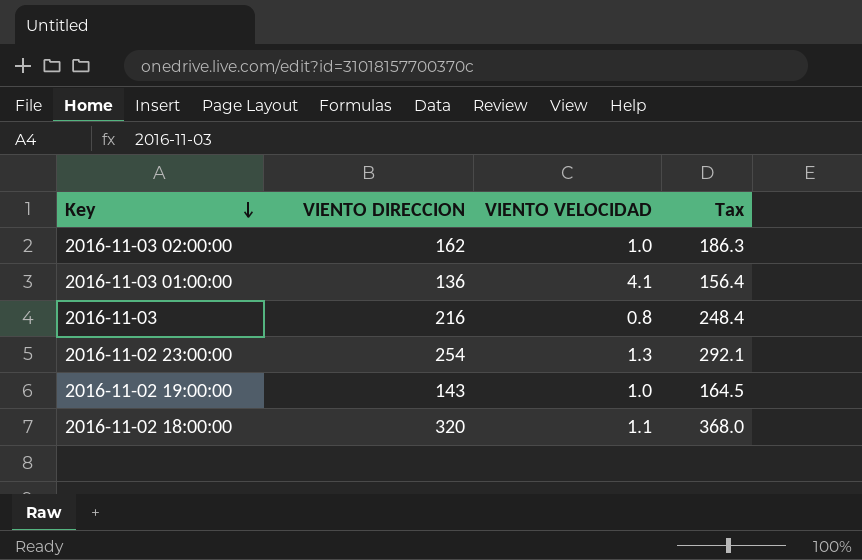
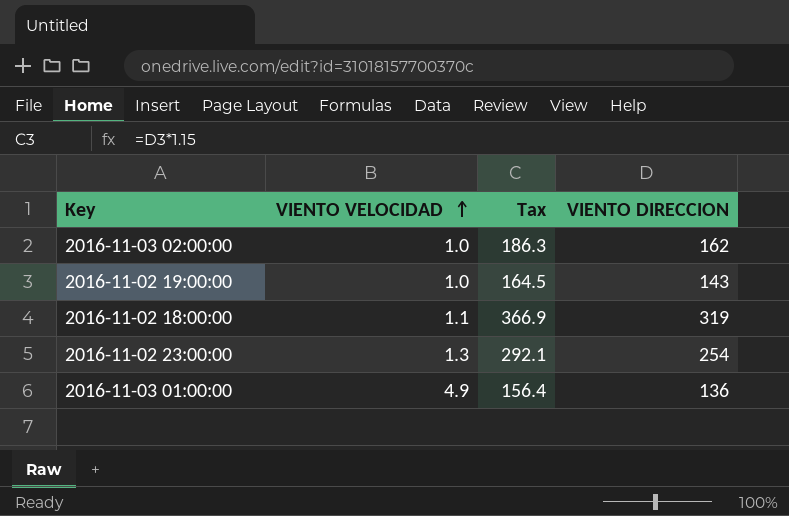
row order: Key descending -> VIENTO VELOCIDAD ascending
column VIENTO DIRECCION | position: 2 -> 4
row 2016-11-03: 216 | 0.8 | 248.4 -> none
2016-11-02 18:00:00 | Tax: 368.0 -> 366.9
2016-11-02 18:00:00 | VIENTO DIRECCION: 320 -> 319
2016-11-03 01:00:00 | VIENTO VELOCIDAD: 4.1 -> 4.9

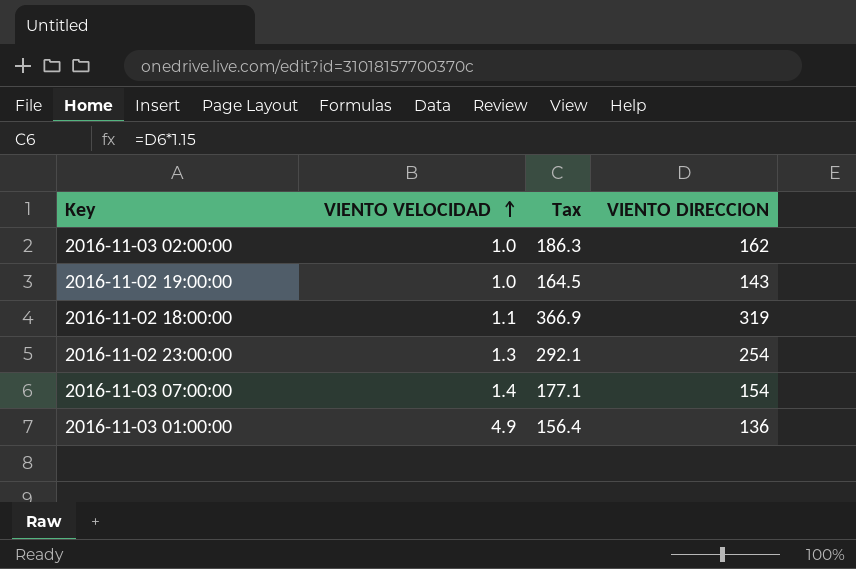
row 2016-11-03 07:00:00: none -> 1.4 | 177.1 | 154

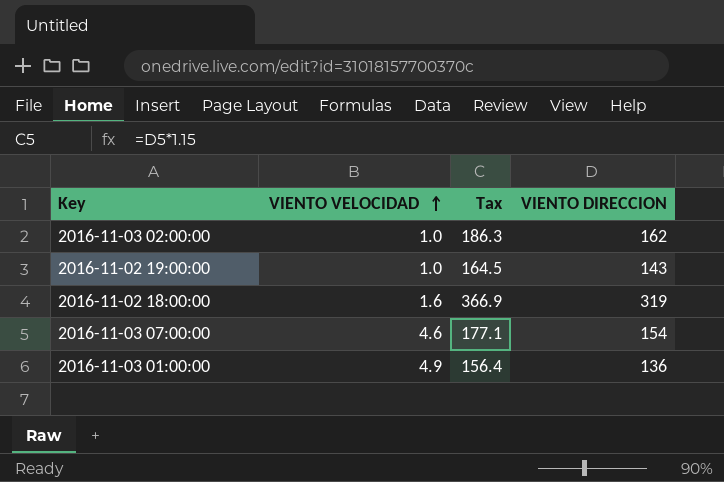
row 2016-11-02 23:00:00: 1.3 | 292.1 | 254 -> none
2016-11-02 18:00:00 | VIENTO VELOCIDAD: 1.1 -> 1.6
2016-11-03 07:00:00 | VIENTO VELOCIDAD: 1.4 -> 4.6

